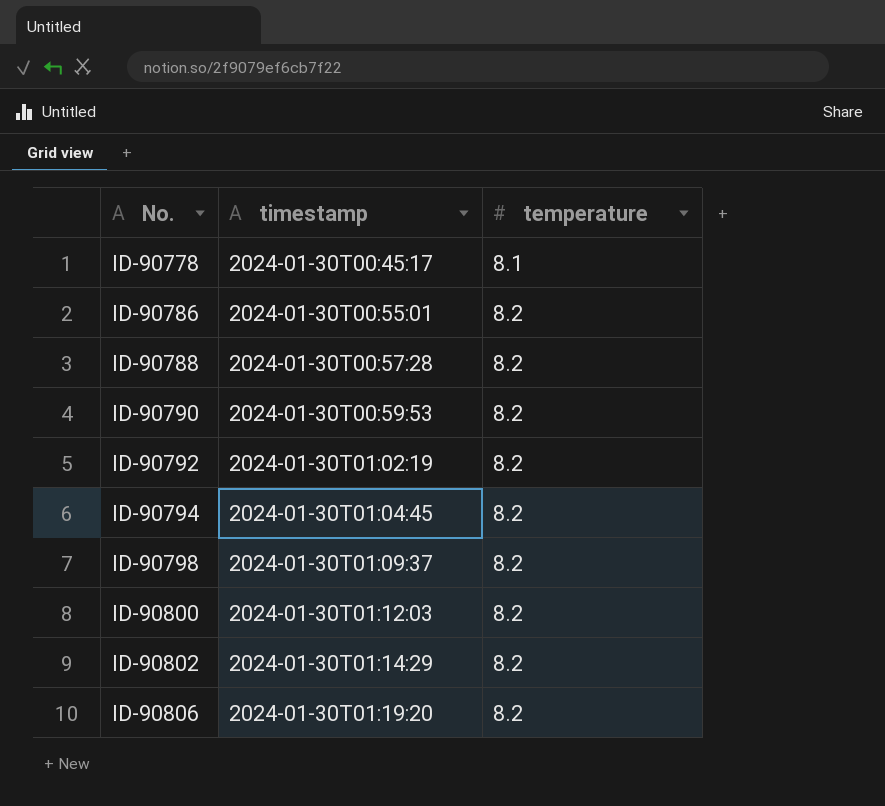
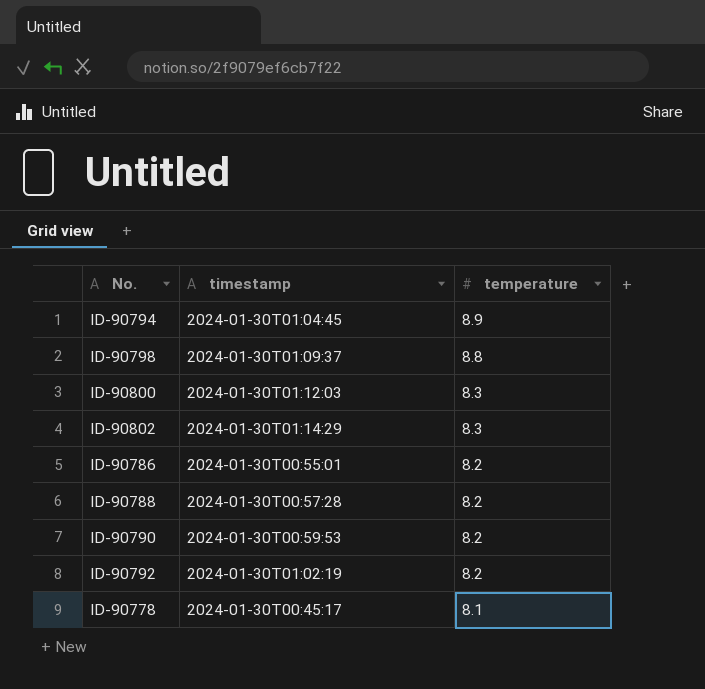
row order: No. ascending -> temperature descending
row ID-90806: 2024-01-30T01:19:20 | 8.2 -> none
ID-90794 | temperature: 8.2 -> 8.9
ID-90798 | temperature: 8.2 -> 8.8
ID-90800 | temperature: 8.2 -> 8.3
ID-90802 | temperature: 8.2 -> 8.3

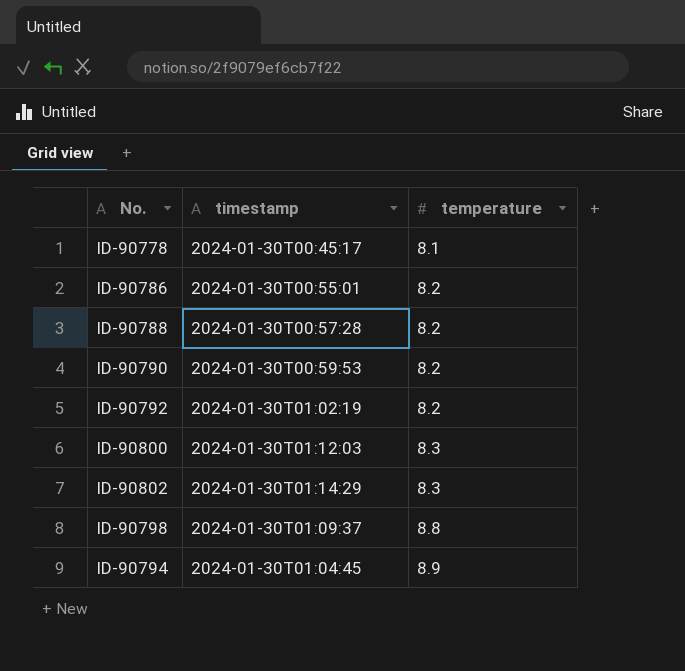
row order: temperature descending -> temperature ascending

